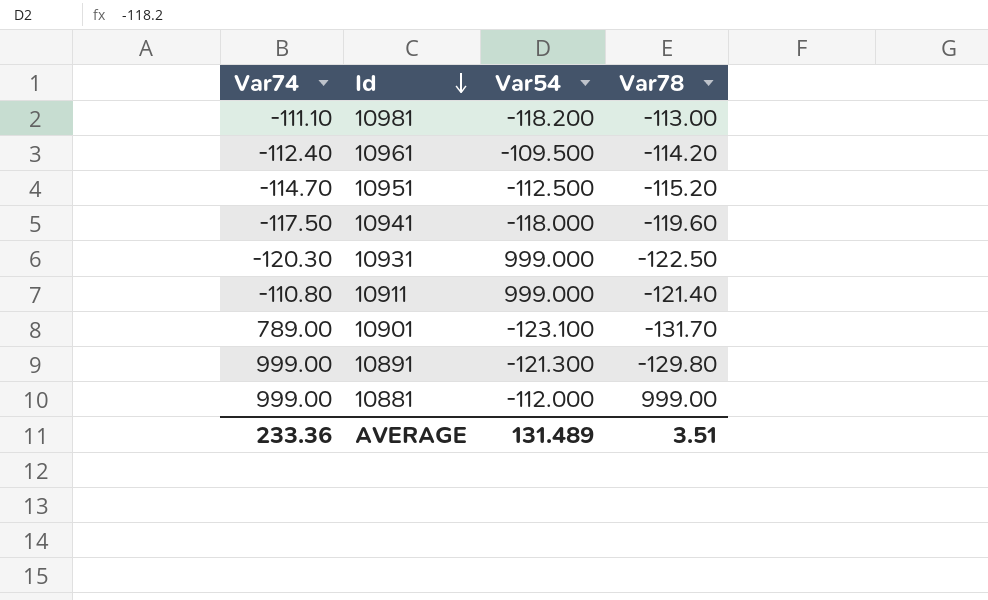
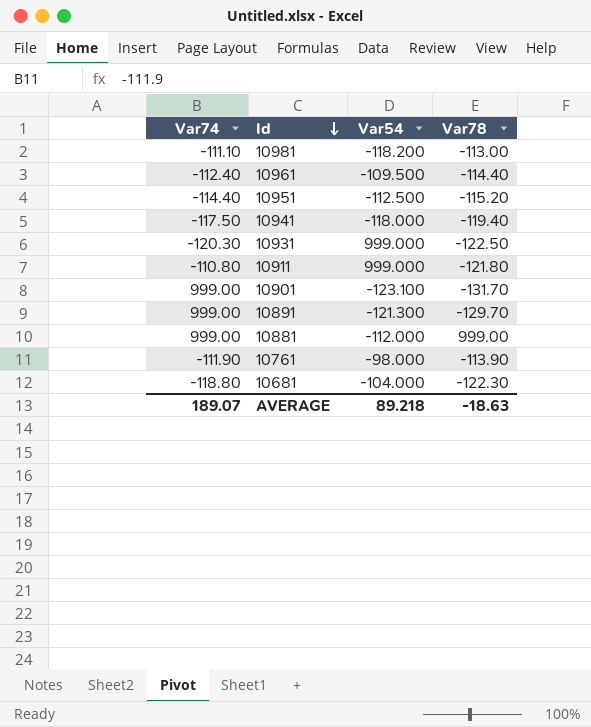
10961 | Var78: -114.20 -> -114.40
10951 | Var74: -114.70 -> -114.40
10941 | Var78: -119.60 -> -119.40
10911 | Var78: -121.40 -> -121.80
10901 | Var74: 789.00 -> 999.00
10891 | Var78: -129.80 -> -129.70
row 10761: none -> -111.90 | -98.000 | -113.90
row 10681: none -> -118.80 | -104.000 | -122.30
AVERAGE | Var74: 233.36 -> 189.07
AVERAGE | Var54: 131.489 -> 89.218
AVERAGE | Var78: 3.51 -> -18.63

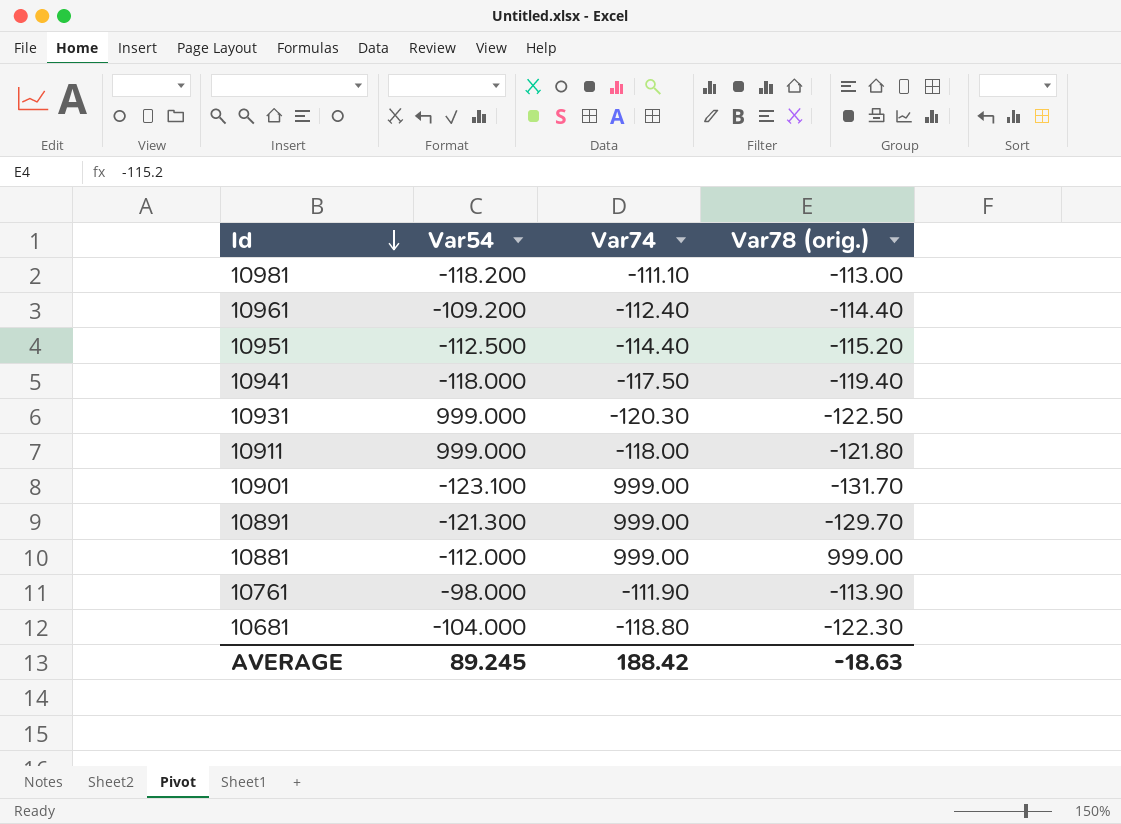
column Var74 | position: 1 -> 3
column name: Var78 -> Var78 (orig.)
10961 | Var54: -109.500 -> -109.200
10911 | Var74: -110.80 -> -118.00
AVERAGE | Var54: 89.218 -> 89.245
AVERAGE | Var74: 189.07 -> 188.42

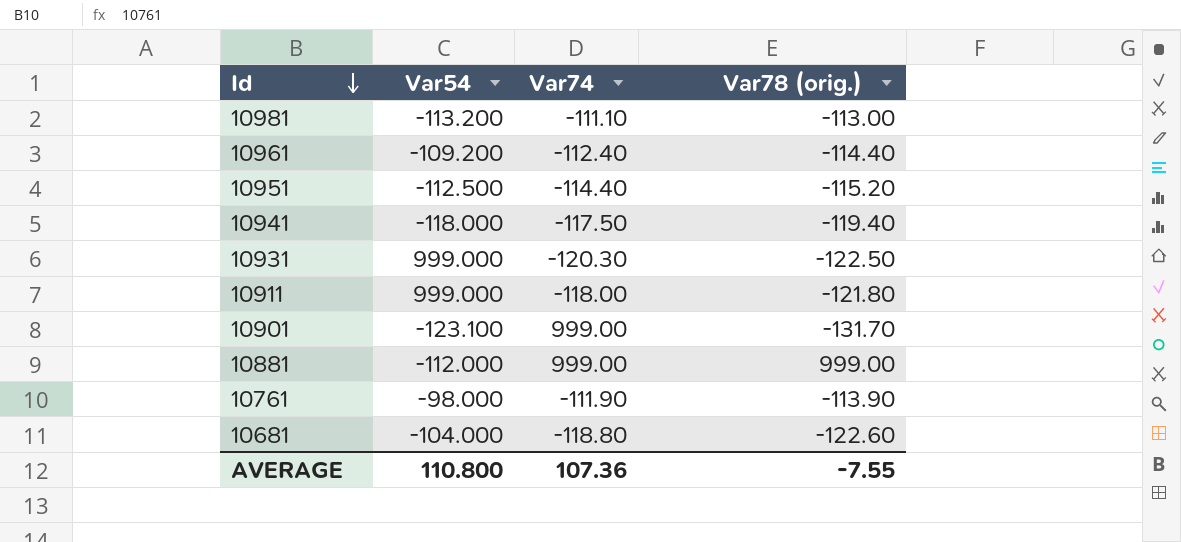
row 10891: -121.300 | 999.00 | -129.70 -> none
10981 | Var54: -118.200 -> -113.200
10681 | Var78 (orig.): -122.30 -> -122.60
AVERAGE | Var54: 89.245 -> 110.800
AVERAGE | Var74: 188.42 -> 107.36
AVERAGE | Var78 (orig.): -18.63 -> -7.55

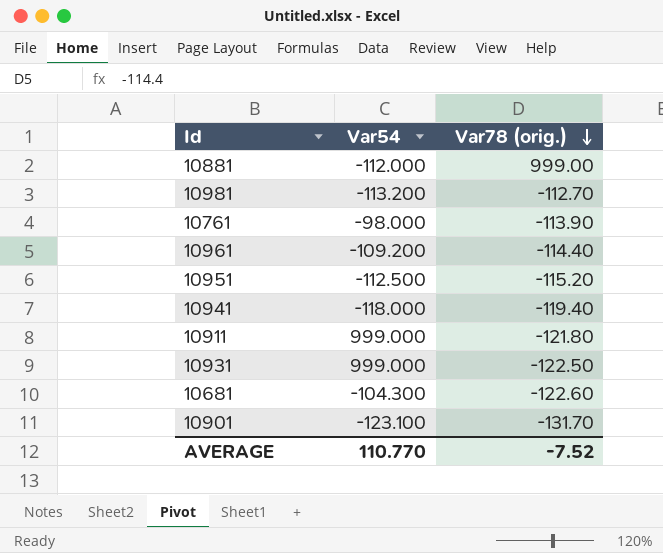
row order: Id descending -> Var78 (orig.) descending
column Var74 | position: 3 -> none
10981 | Var78 (orig.): -113.00 -> -112.70
10681 | Var54: -104.000 -> -104.300
AVERAGE | Var54: 110.800 -> 110.770
AVERAGE | Var78 (orig.): -7.55 -> -7.52

